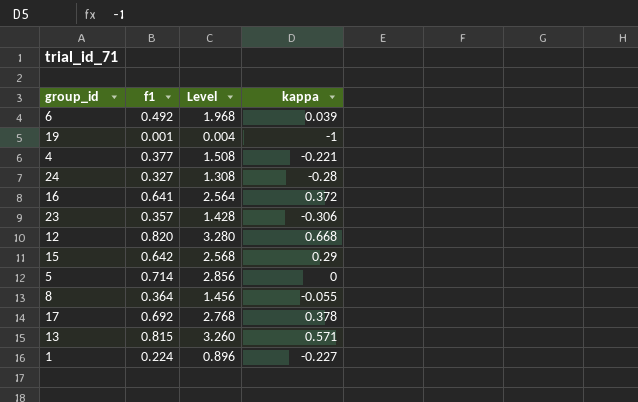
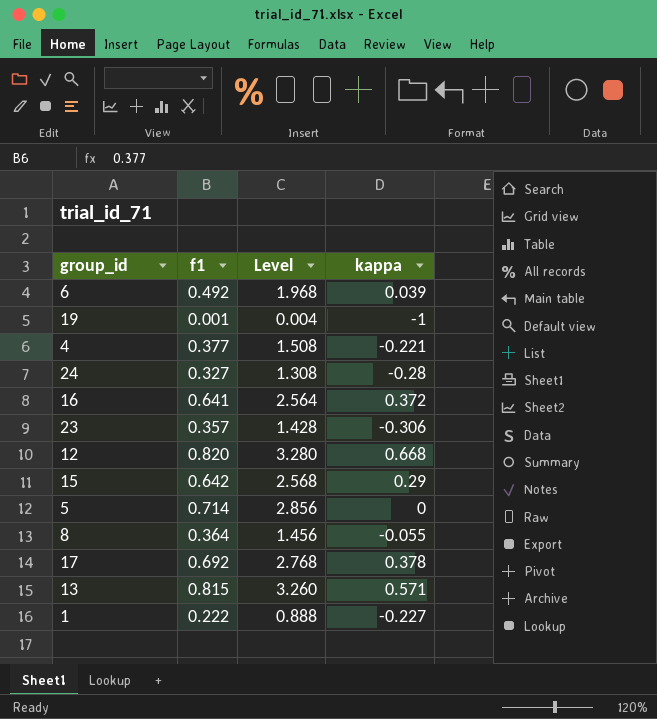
1 | f1: 0.224 -> 0.222
1 | Level: 0.896 -> 0.888

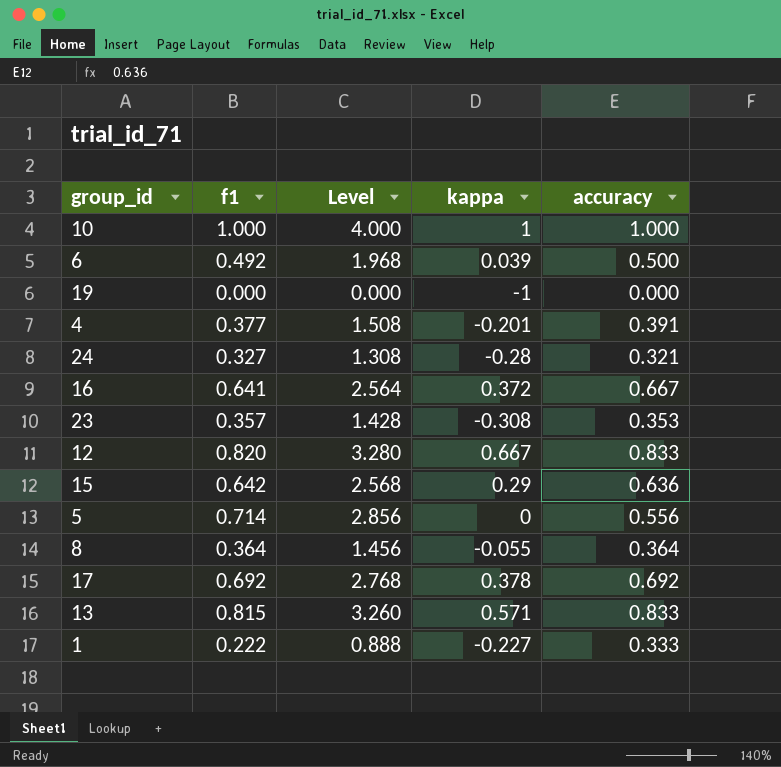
column accuracy | position: none -> 5
row 10: none -> 1.000 | 4.000 | 1 | 1.000
19 | f1: 0.001 -> 0.000
19 | Level: 0.004 -> 0.000
4 | kappa: -0.221 -> -0.201
23 | kappa: -0.306 -> -0.308
12 | kappa: 0.668 -> 0.667

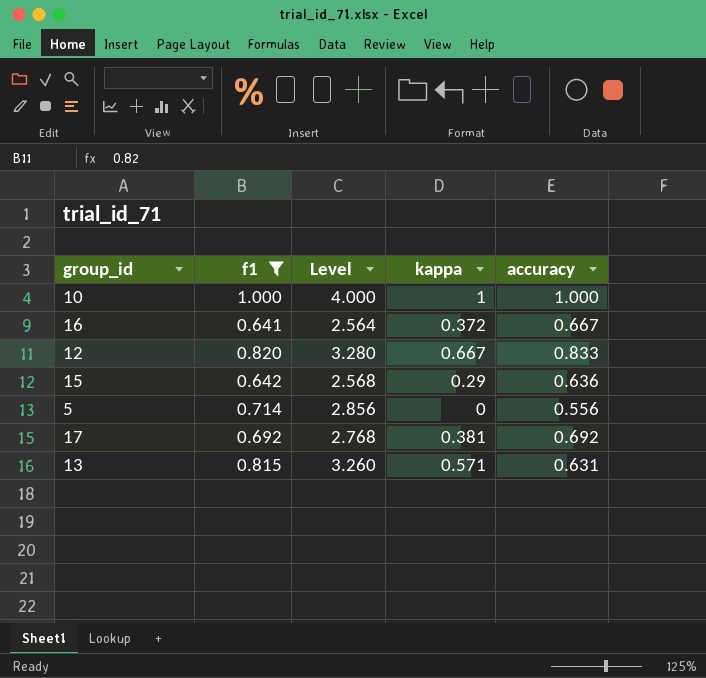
filter: none -> f1 >= 0.641
17 | kappa: 0.378 -> 0.381
13 | accuracy: 0.833 -> 0.631

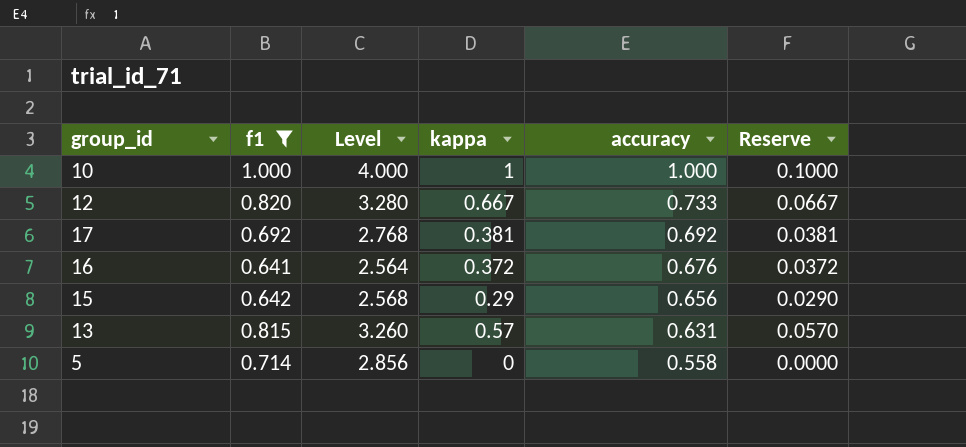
row order: none -> accuracy descending
column Reserve | formula: none -> [kappa] * 0.1
12 | accuracy: 0.833 -> 0.733
16 | accuracy: 0.667 -> 0.676
15 | accuracy: 0.636 -> 0.656
13 | kappa: 0.571 -> 0.57
5 | accuracy: 0.556 -> 0.558

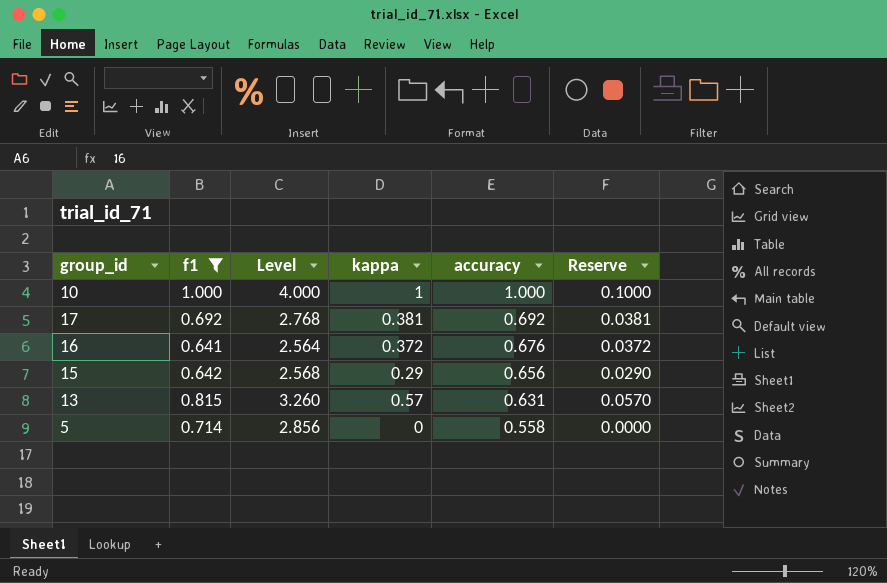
row 12: 0.820 | 3.280 | 0.667 | 0.733 | 0.0667 -> none

